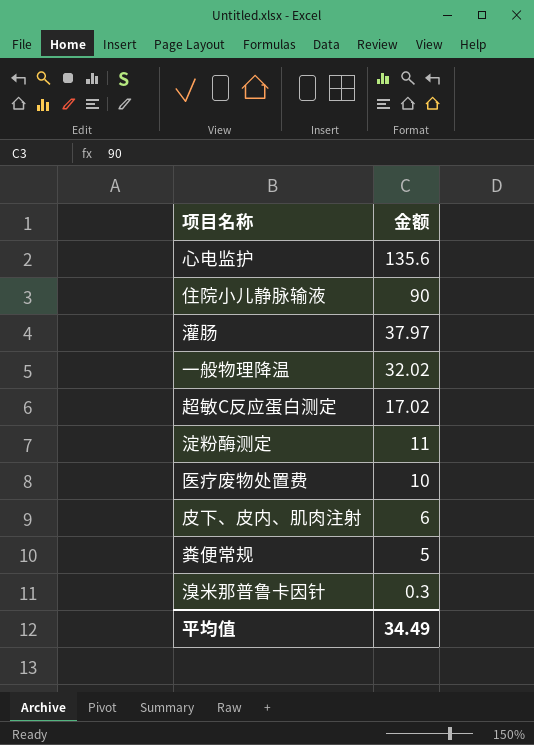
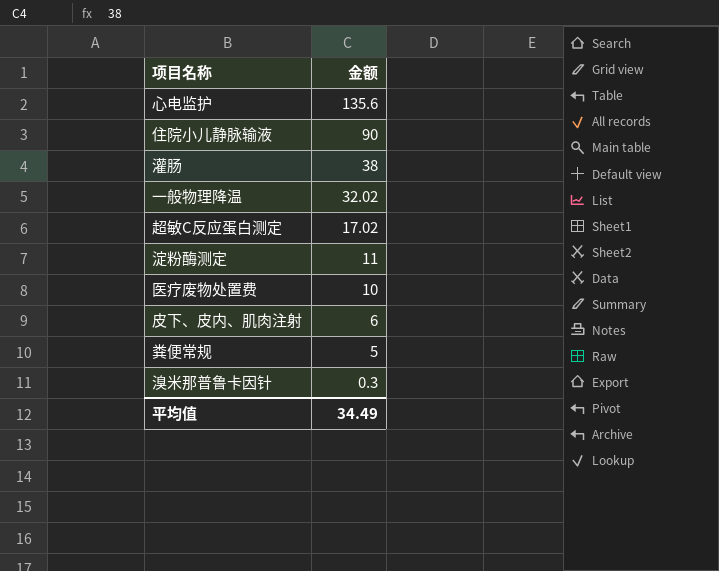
灌肠 | 金额: 37.97 -> 38

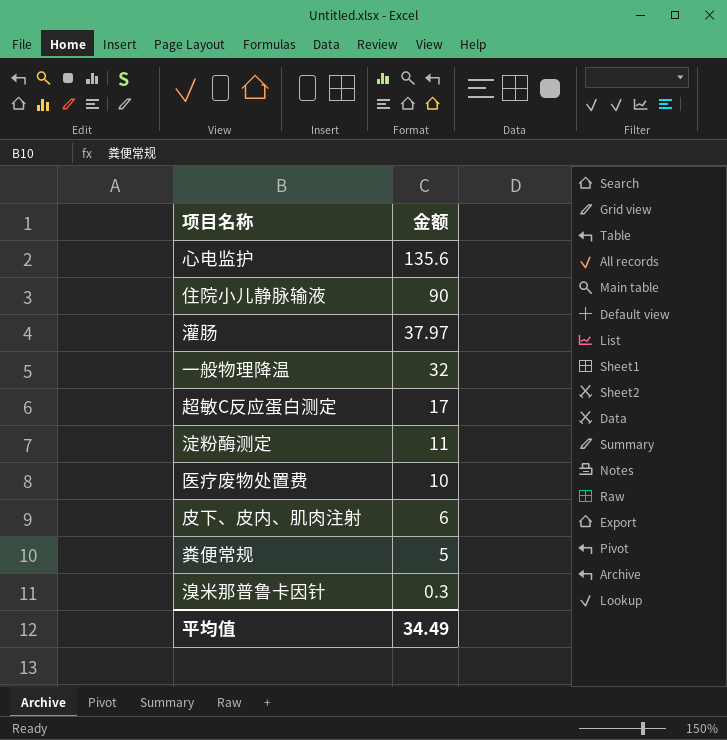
灌肠 | 金额: 38 -> 37.97
一般物理降温 | 金额: 32.02 -> 32
超敏C反应蛋白测定 | 金额: 17.02 -> 17

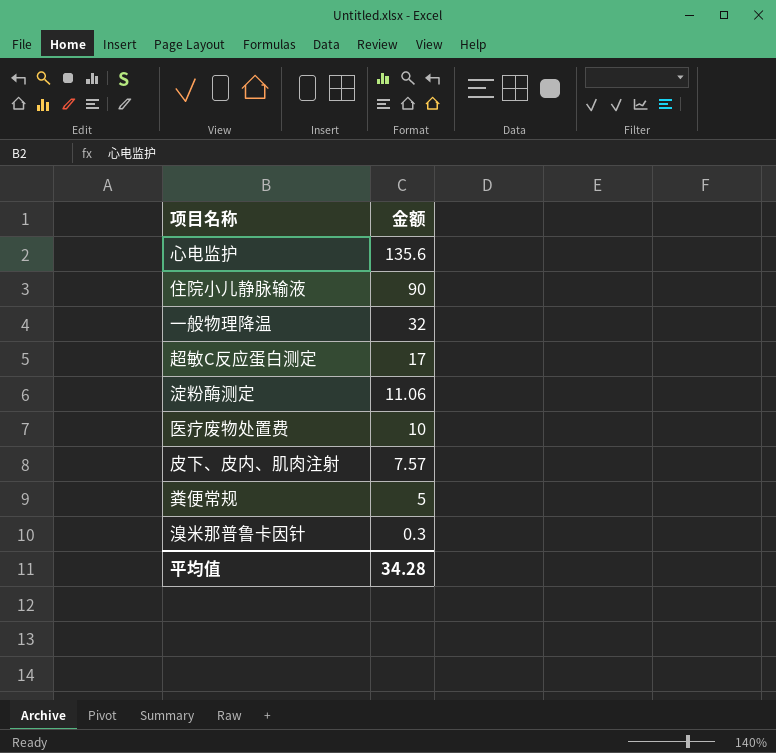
row 灌肠: 37.97 -> none
淀粉酶测定 | 金额: 11 -> 11.06
皮下、皮内、肌肉注射 | 金额: 6 -> 7.57
平均值 | 金额: 34.49 -> 34.28

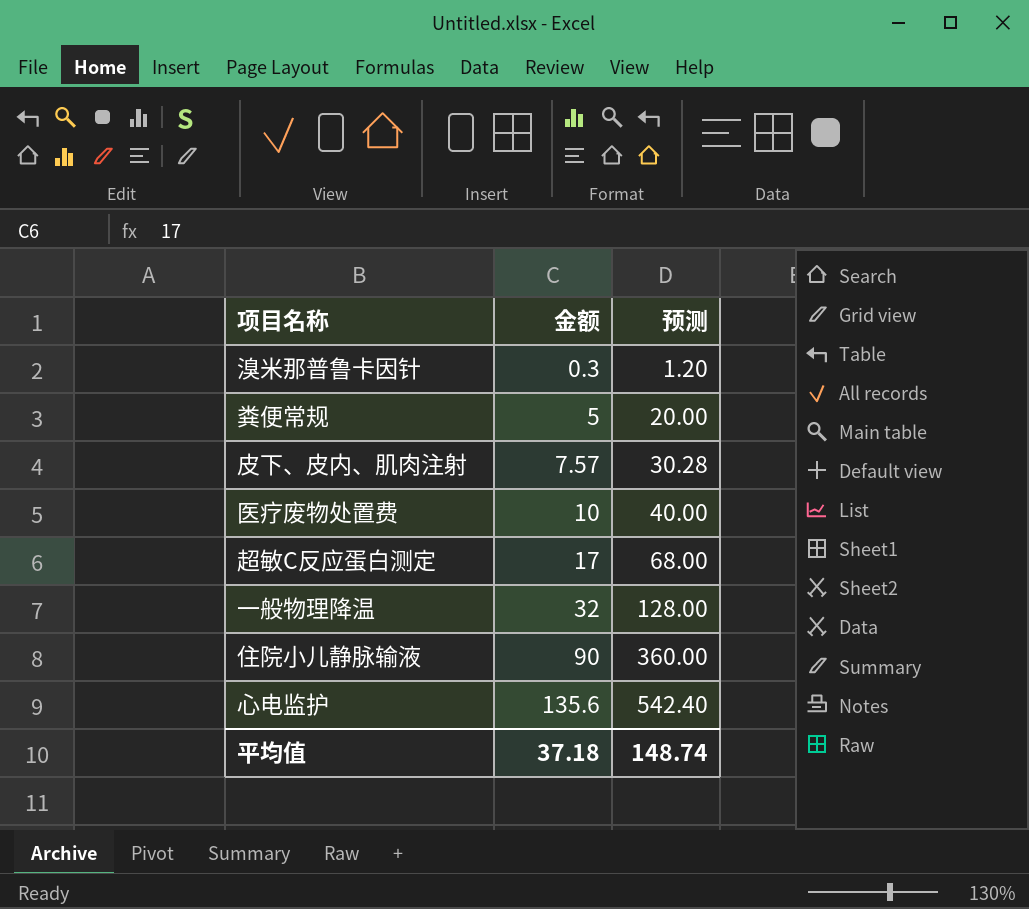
row order: 金额 descending -> 金额 ascending
column 预测 | formula: none -> [金额] * 4
row 淀粉酶测定: 11.06 -> none
平均值 | 金额: 34.28 -> 37.18

